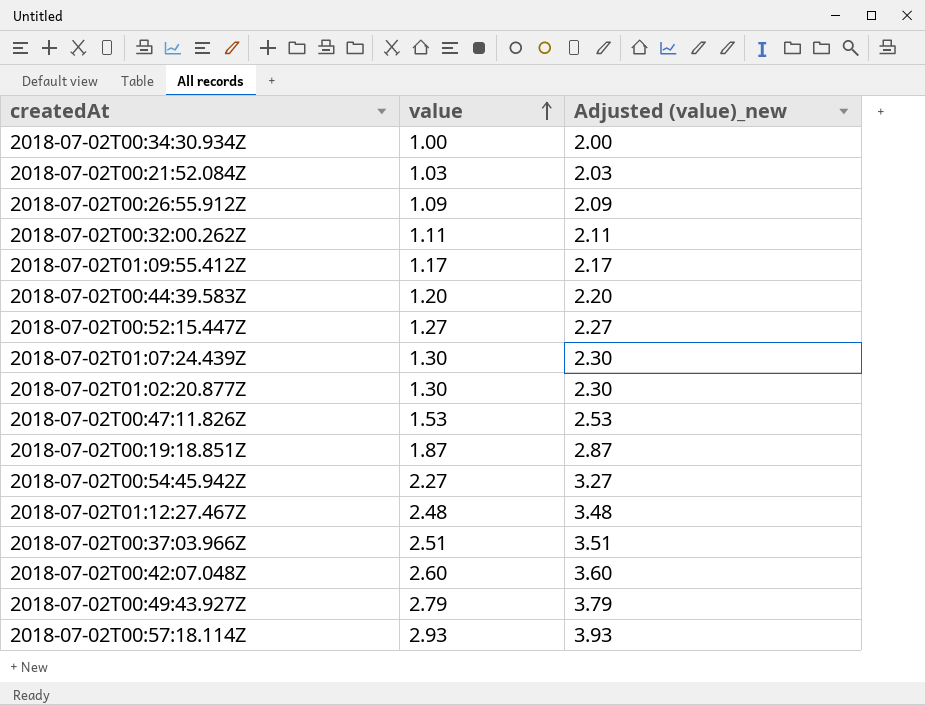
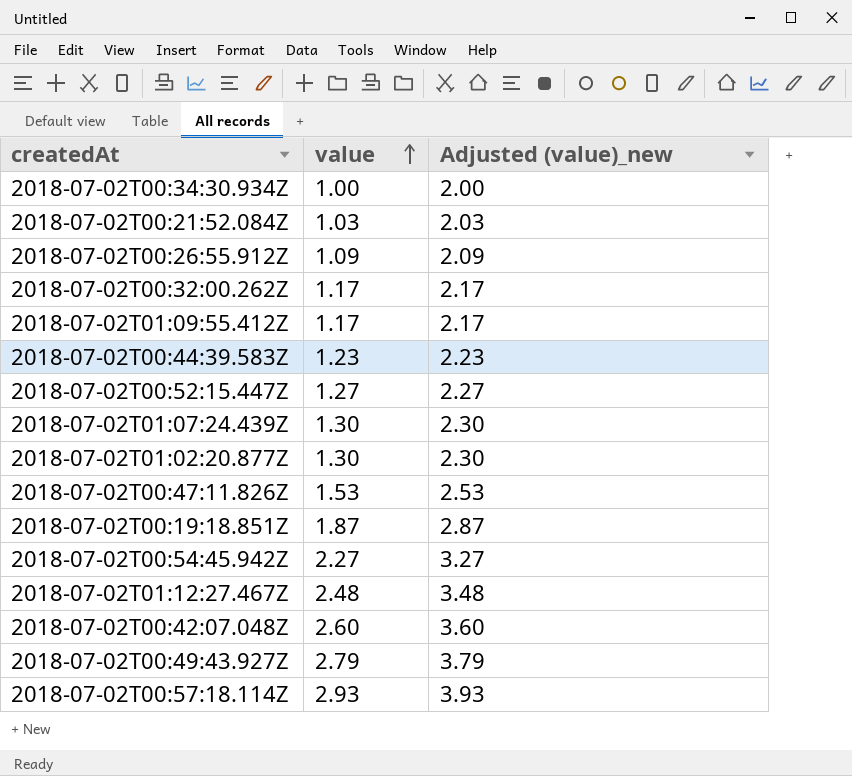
row 2018-07-02T00:37:03.966Z: 2.51 | 3.51 -> none
2018-07-02T00:32:00.262Z | value: 1.11 -> 1.17
2018-07-02T00:32:00.262Z | Adjusted (value)_new: 2.11 -> 2.17
2018-07-02T00:44:39.583Z | value: 1.20 -> 1.23
2018-07-02T00:44:39.583Z | Adjusted (value)_new: 2.20 -> 2.23

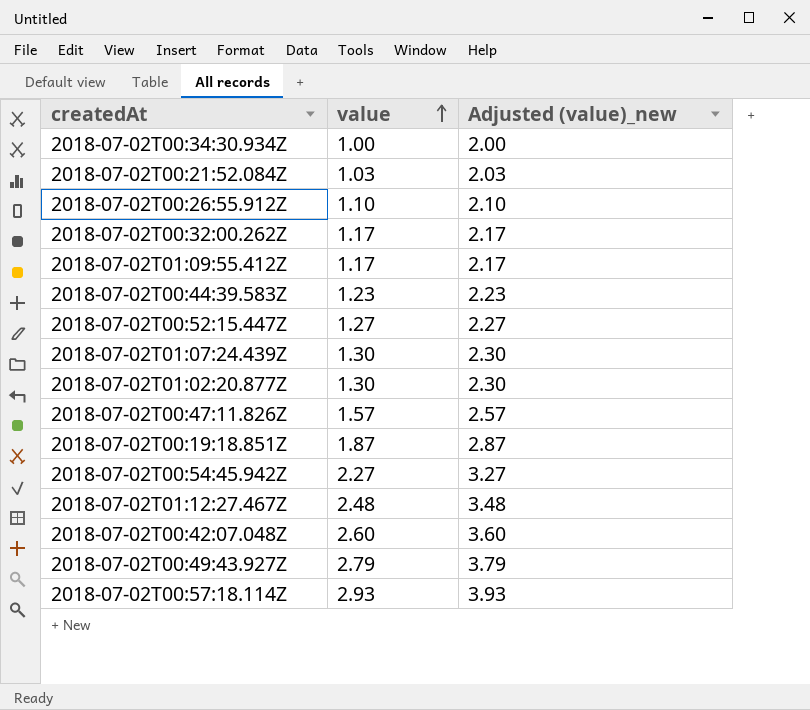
2018-07-02T00:26:55.912Z | value: 1.09 -> 1.10
2018-07-02T00:26:55.912Z | Adjusted (value)_new: 2.09 -> 2.10
2018-07-02T00:47:11.826Z | value: 1.53 -> 1.57
2018-07-02T00:47:11.826Z | Adjusted (value)_new: 2.53 -> 2.57

